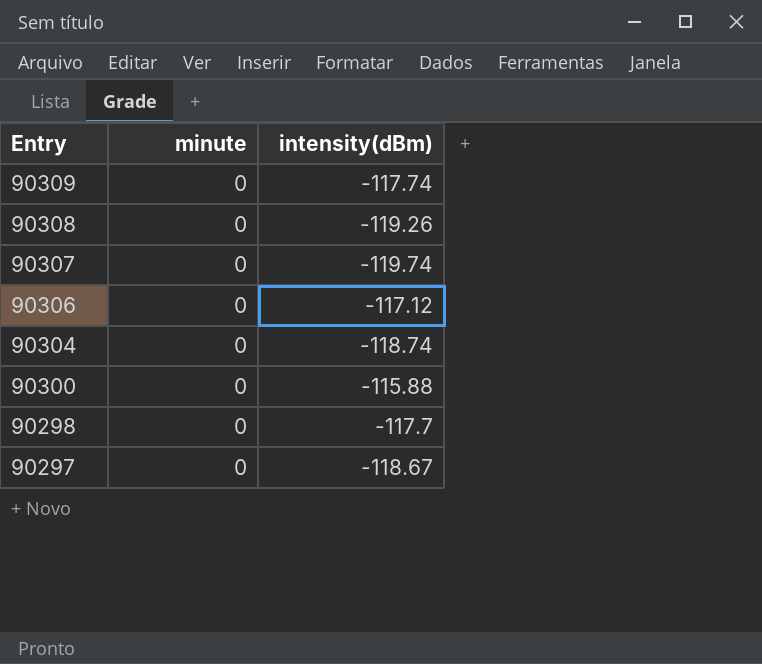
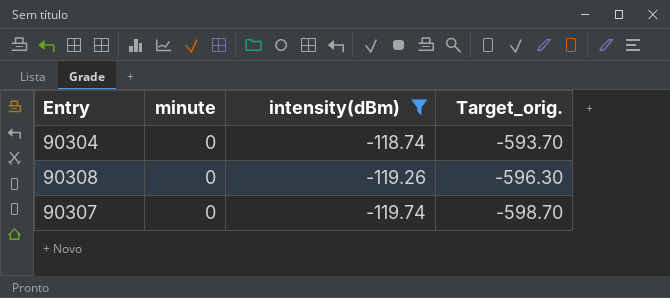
filter: none -> intensity(dBm) <= -118.74
row order: Entry descending -> intensity(dBm) descending
column Target_orig. | formula: none -> [intensity(dBm)] * 5

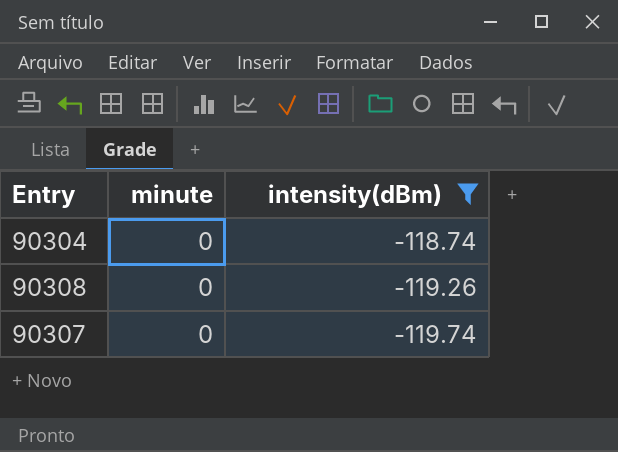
column Target_orig. | formula: [intensity(dBm)] * 5 -> none

